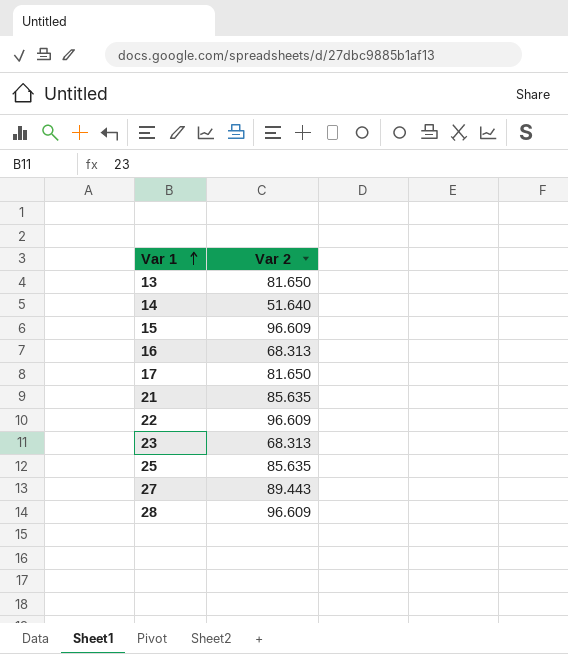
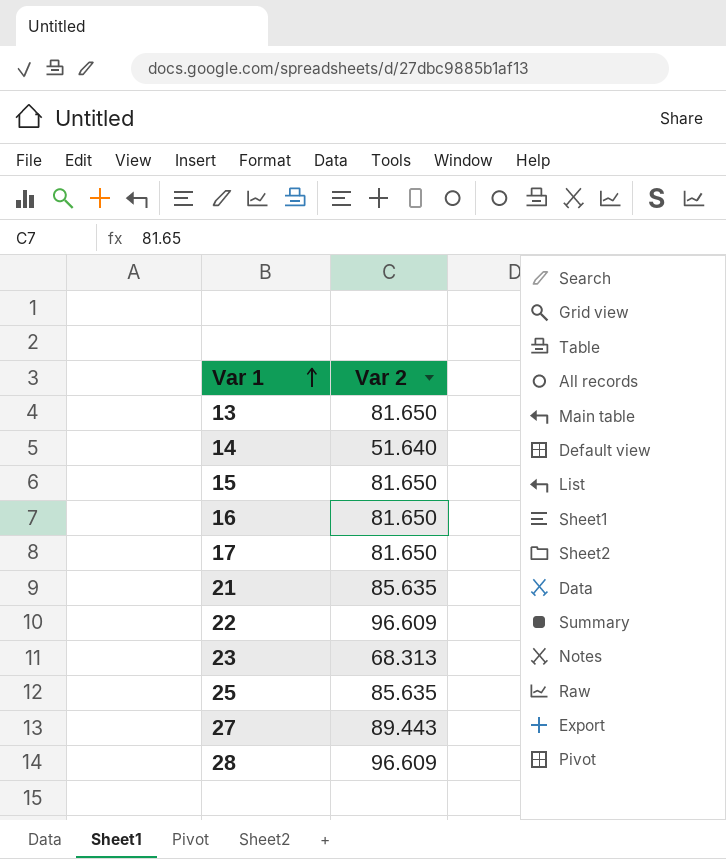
15 | Var 2: 96.609 -> 81.650
16 | Var 2: 68.313 -> 81.650

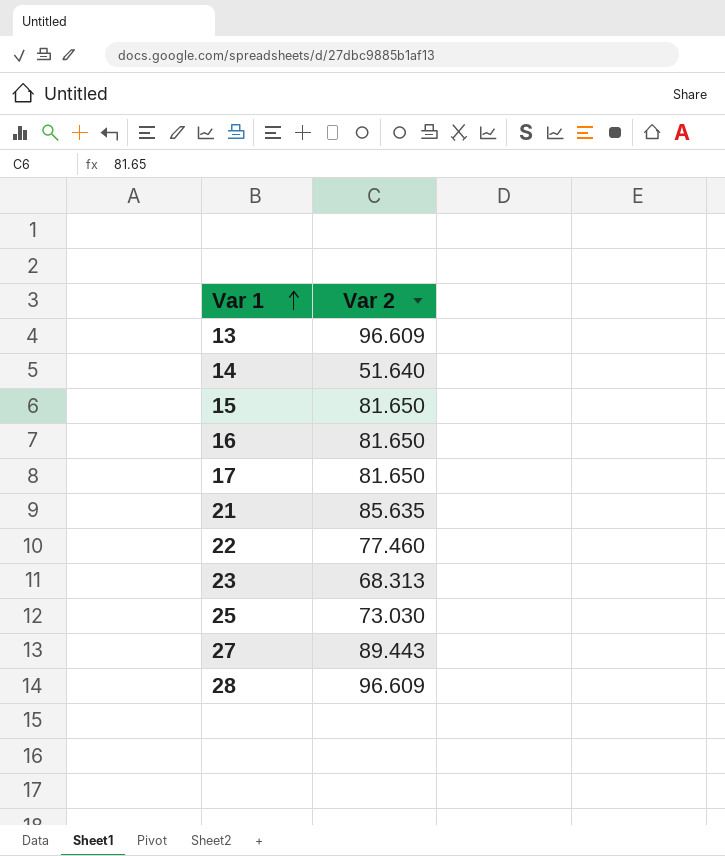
13 | Var 2: 81.650 -> 96.609
22 | Var 2: 96.609 -> 77.460
25 | Var 2: 85.635 -> 73.030

